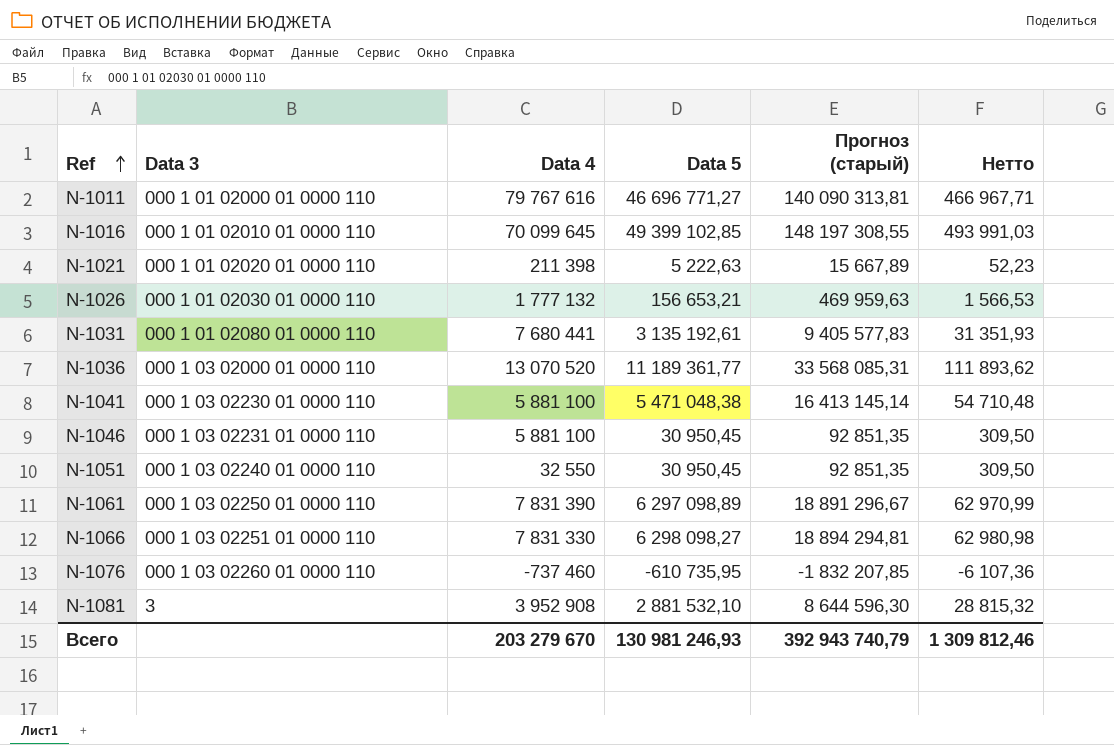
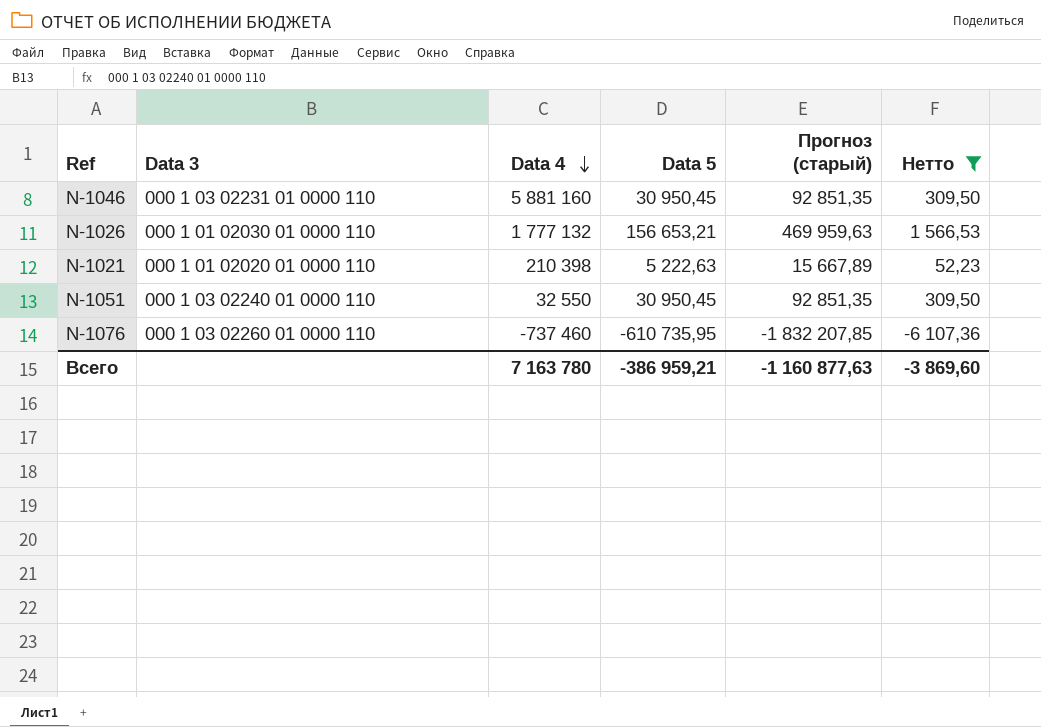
filter: none -> Нетто <= 1 566,53
row order: Ref ascending -> Data 4 descending
N-1046 | Data 4: 5 881 100 -> 5 881 160
N-1021 | Data 4: 211 398 -> 210 398
Всего | Data 4: 203 279 670 -> 7 163 780
Всего | Data 5: 130 981 246,93 -> -386 959,21
Всего | Прогноз (старый): 392 943 740,79 -> -1 160 877,63
Всего | Нетто: 1 309 812,46 -> -3 869,60

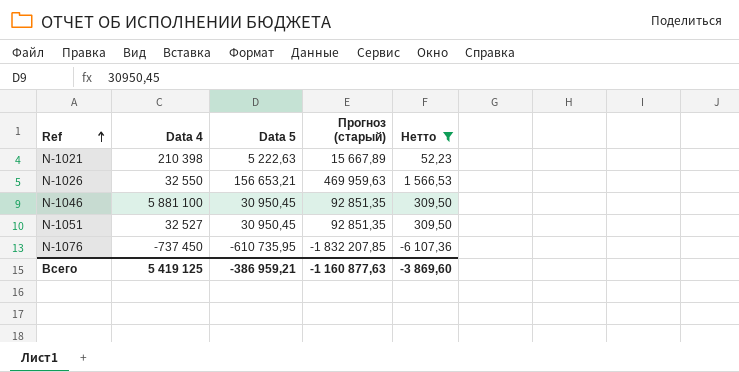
row order: Data 4 descending -> Ref ascending
column Data 3 | position: 2 -> none
N-1026 | Data 4: 1 777 132 -> 32 550
N-1046 | Data 4: 5 881 160 -> 5 881 100
N-1051 | Data 4: 32 550 -> 32 527
N-1076 | Data 4: -737 460 -> -737 450
Всего | Data 4: 7 163 780 -> 5 419 125

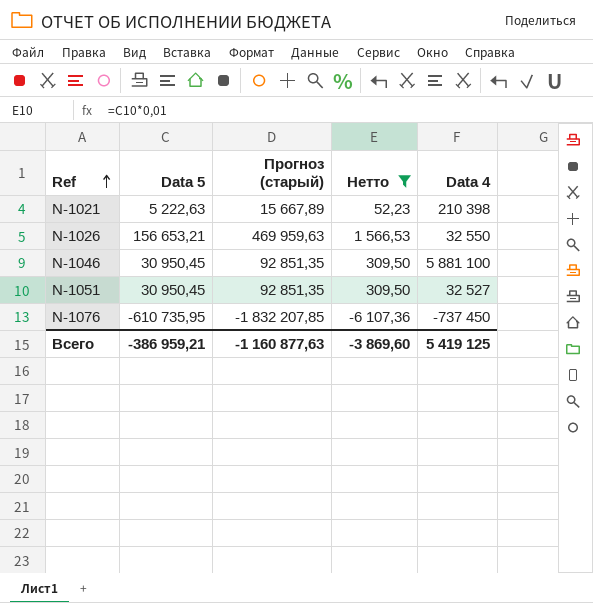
column Data 4 | position: 2 -> 5

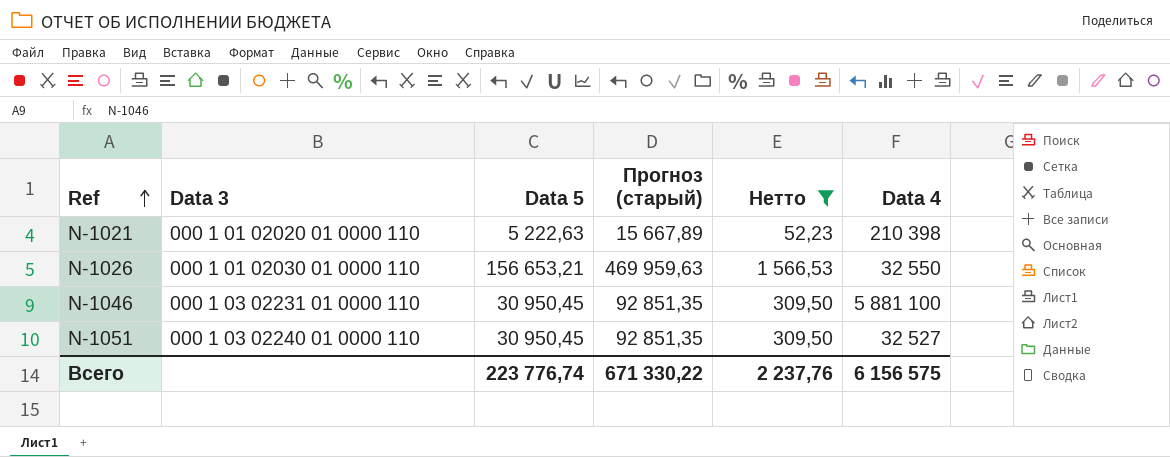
column Data 3 | position: none -> 2
row N-1076: -610 735,95 | -1 832 207,85 | -6 107,36 | -737 450 -> none
Всего | Data 5: -386 959,21 -> 223 776,74
Всего | Прогноз (старый): -1 160 877,63 -> 671 330,22
Всего | Нетто: -3 869,60 -> 2 237,76
Всего | Data 4: 5 419 125 -> 6 156 575

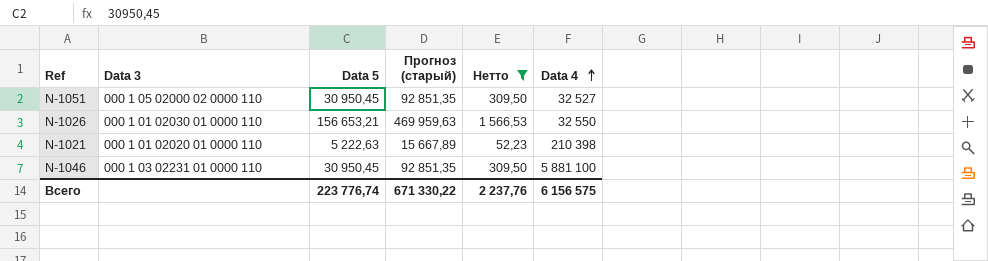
row order: Ref ascending -> Data 4 ascending
N-1051 | Data 3: 000 1 03 02240 01 0000 110 -> 000 1 05 02000 02 0000 110

